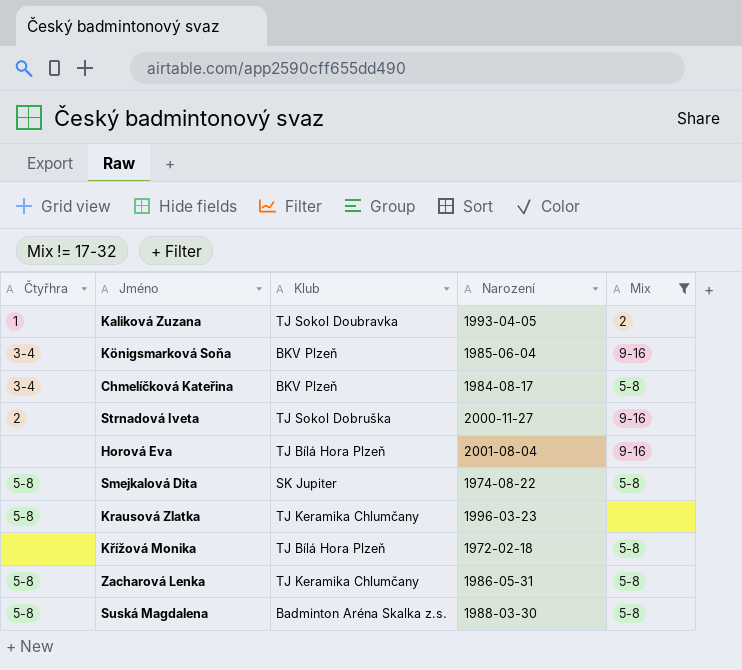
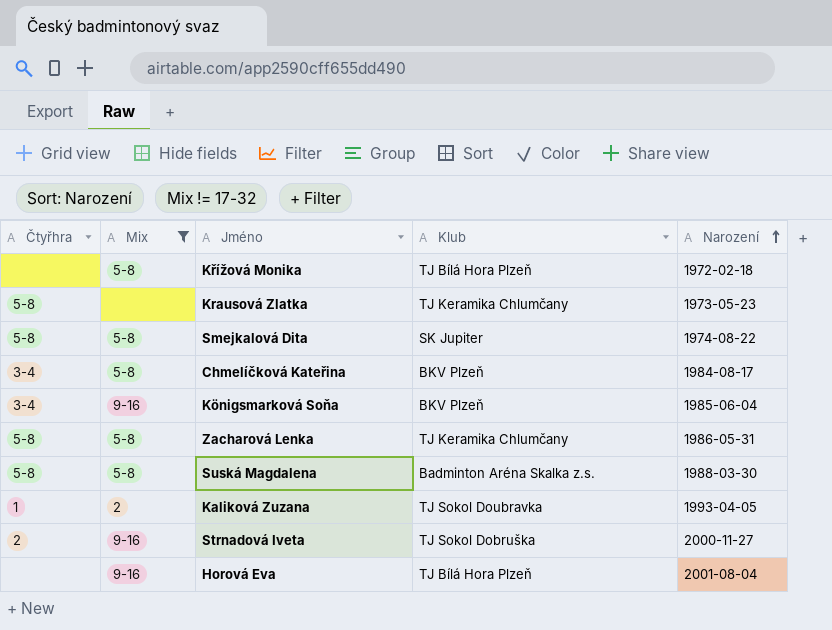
row order: none -> Narození ascending
column Mix | position: 5 -> 2
Krausová Zlatka | Narození: 1996-03-23 -> 1973-05-23

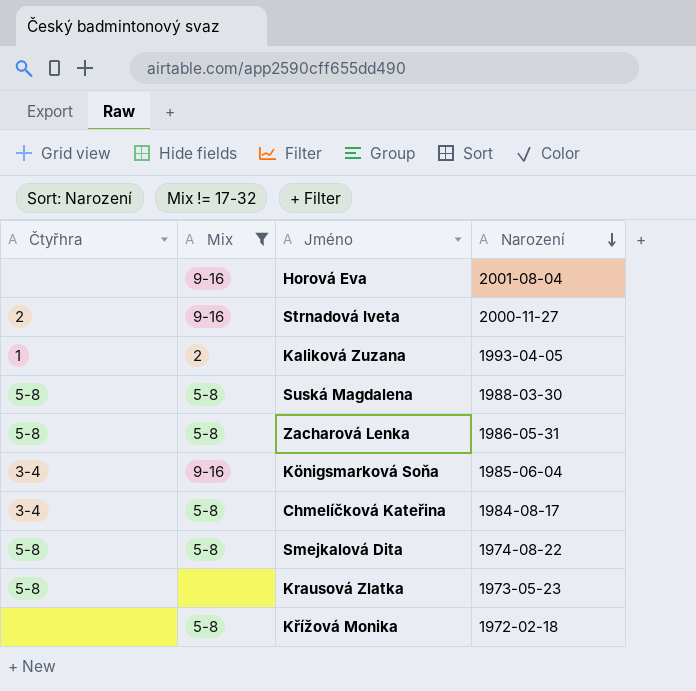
row order: Narození ascending -> Narození descending
column Klub | position: 4 -> none

